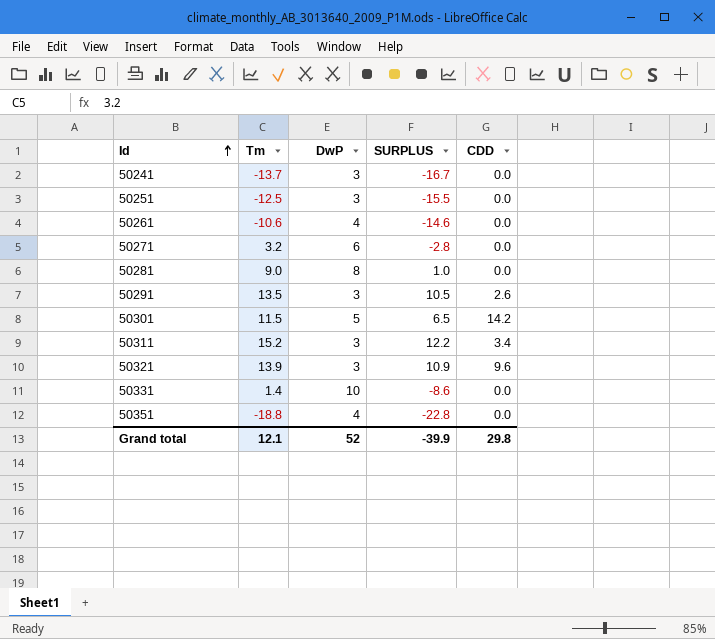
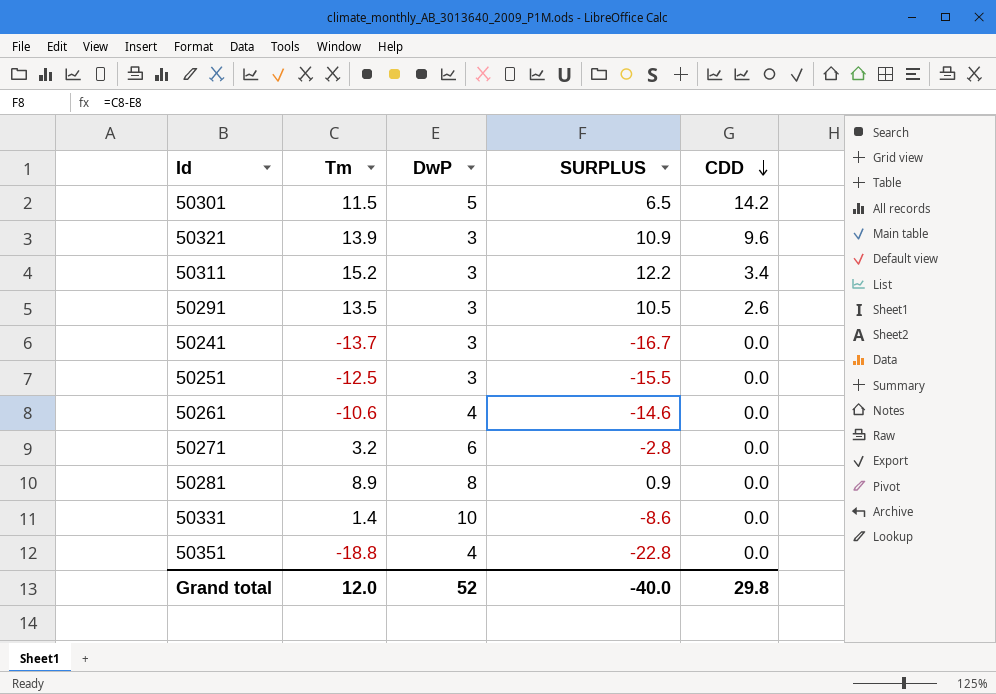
row order: Id ascending -> CDD descending
50281 | Tm: 9.0 -> 8.9
50281 | SURPLUS: 1.0 -> 0.9
Grand total | Tm: 12.1 -> 12.0
Grand total | SURPLUS: -39.9 -> -40.0

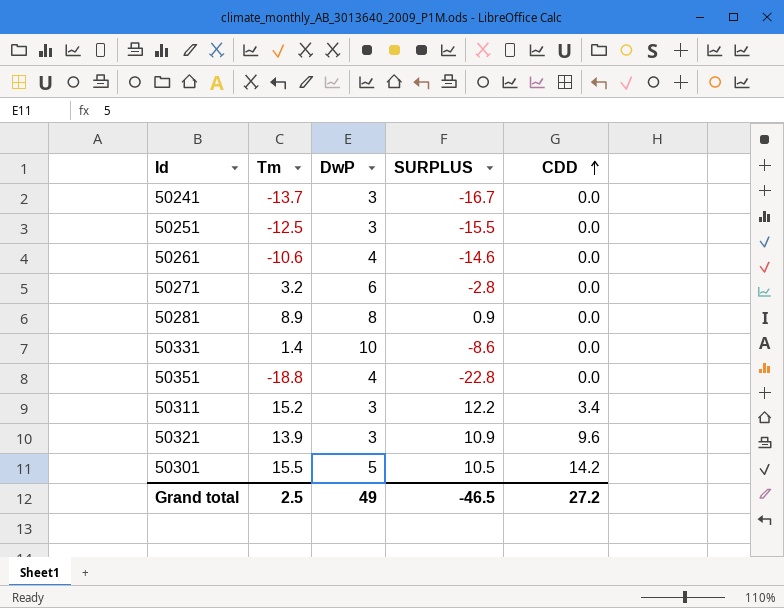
row order: CDD descending -> CDD ascending
row 50291: 13.5 | 3 | 10.5 | 2.6 -> none
50301 | Tm: 11.5 -> 15.5
50301 | SURPLUS: 6.5 -> 10.5
Grand total | Tm: 12.0 -> 2.5
Grand total | DwP: 52 -> 49
Grand total | SURPLUS: -40.0 -> -46.5
Grand total | CDD: 29.8 -> 27.2

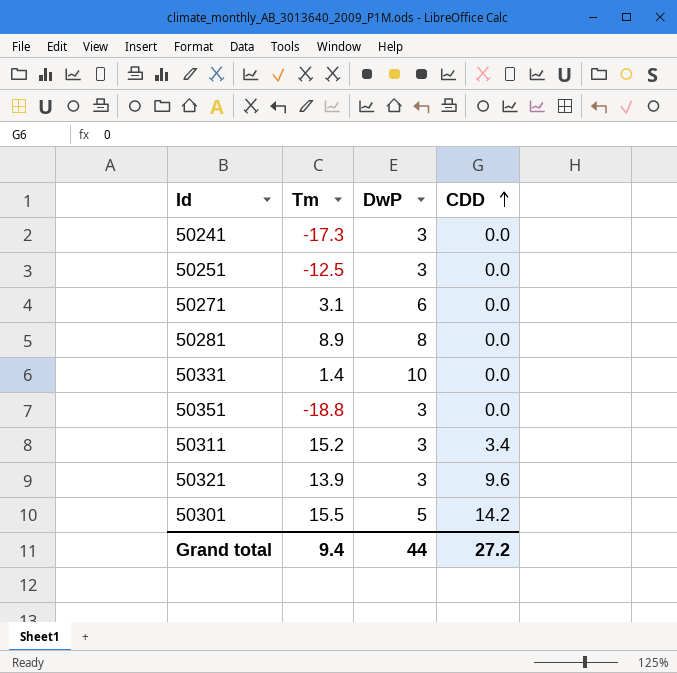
column SURPLUS | formula: [Tm] - [DwP] -> none
row 50261: -10.6 | 4 | -14.6 | 0.0 -> none
50241 | Tm: -13.7 -> -17.3
50271 | Tm: 3.2 -> 3.1
50351 | DwP: 4 -> 3
Grand total | Tm: 2.5 -> 9.4
Grand total | DwP: 49 -> 44

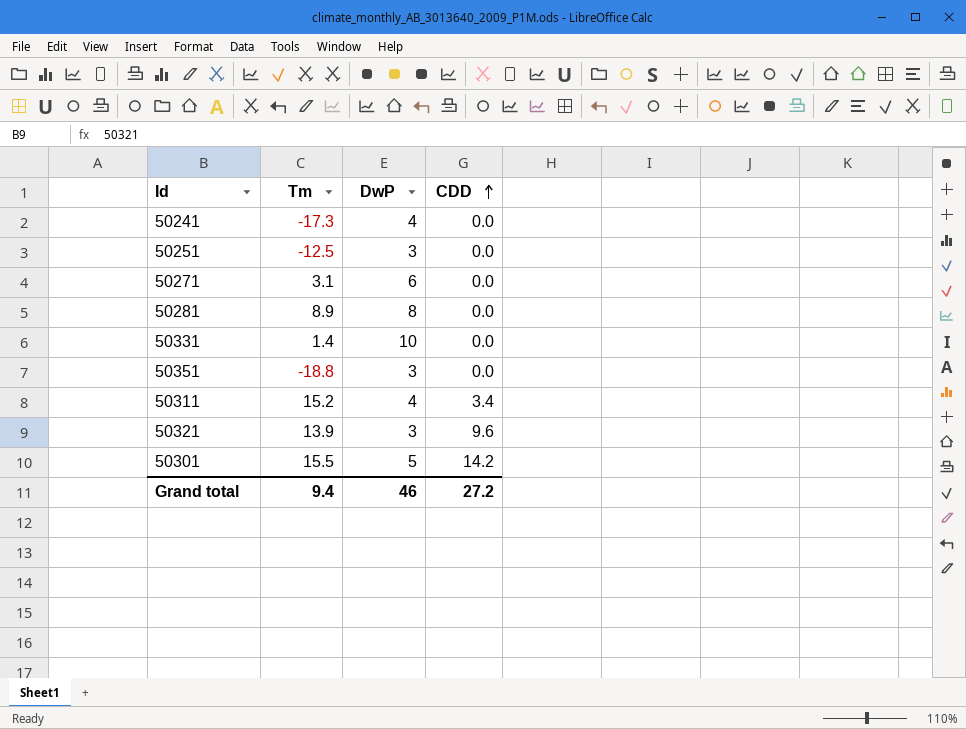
50241 | DwP: 3 -> 4
50311 | DwP: 3 -> 4
Grand total | DwP: 44 -> 46

